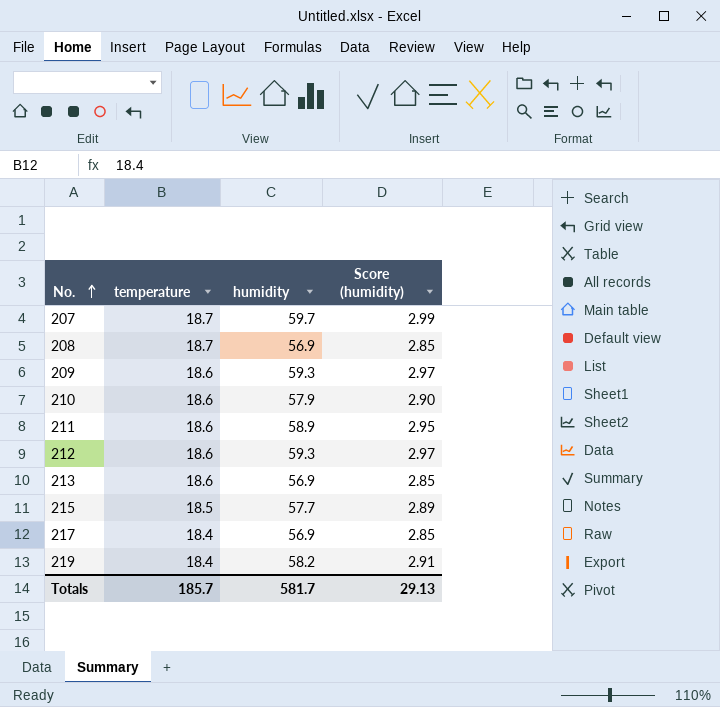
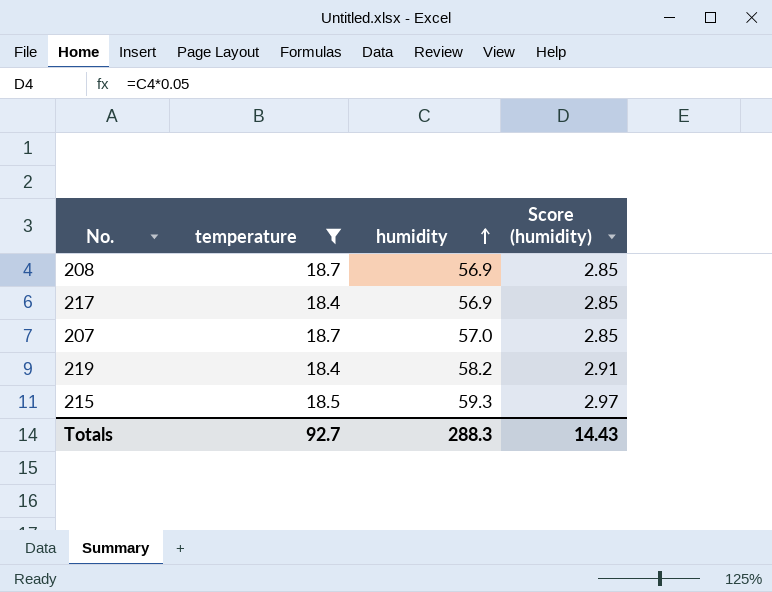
filter: none -> temperature != 18.6
row order: No. ascending -> humidity ascending
207 | humidity: 59.7 -> 57.0
207 | Score (humidity): 2.99 -> 2.85
215 | humidity: 57.7 -> 59.3
215 | Score (humidity): 2.89 -> 2.97
Totals | temperature: 185.7 -> 92.7
Totals | humidity: 581.7 -> 288.3
Totals | Score (humidity): 29.13 -> 14.43

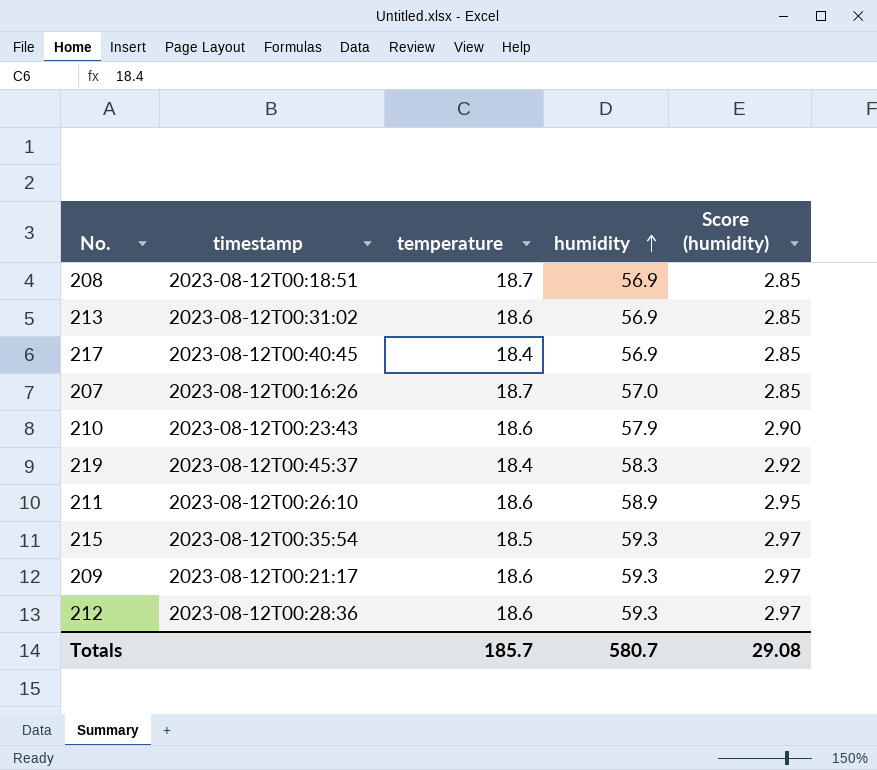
filter: temperature != 18.6 -> none
column timestamp | position: none -> 2
219 | humidity: 58.2 -> 58.3
219 | Score (humidity): 2.91 -> 2.92
Totals | temperature: 92.7 -> 185.7
Totals | humidity: 288.3 -> 580.7
Totals | Score (humidity): 14.43 -> 29.08

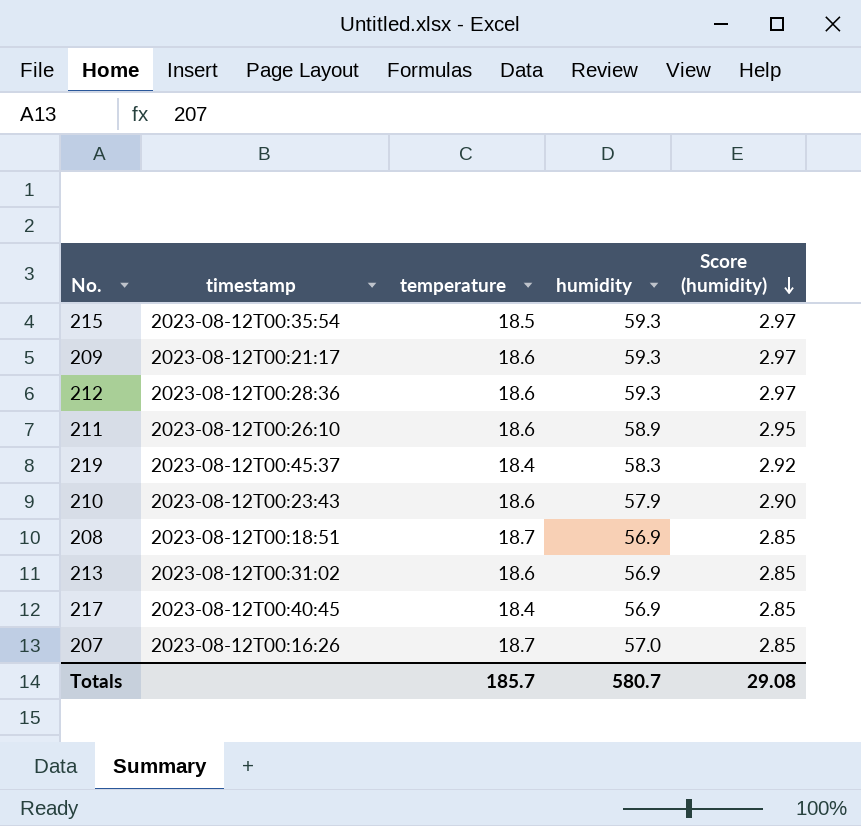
row order: humidity ascending -> Score (humidity) descending

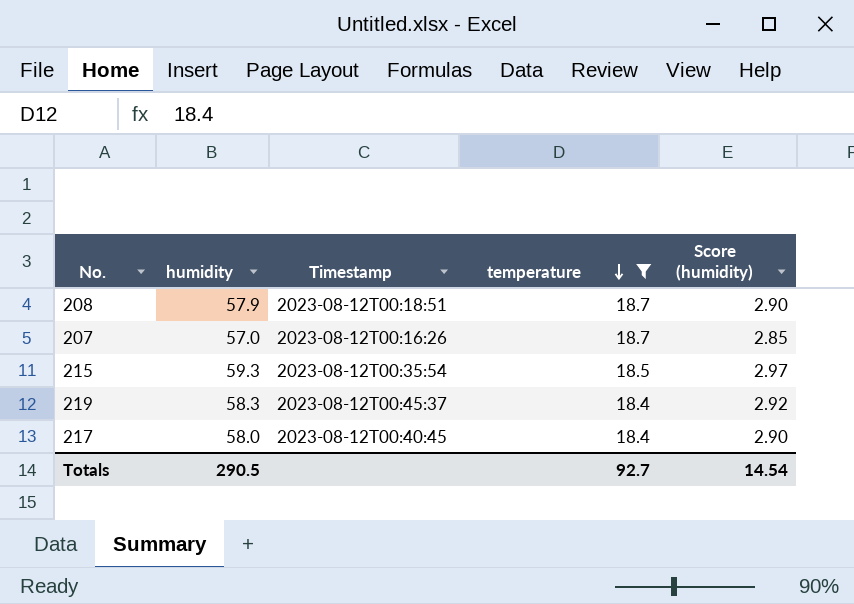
filter: none -> temperature != 18.6
row order: Score (humidity) descending -> temperature descending
column humidity | position: 4 -> 2
column name: timestamp -> Timestamp
208 | humidity: 56.9 -> 57.9
208 | Score (humidity): 2.85 -> 2.90
217 | humidity: 56.9 -> 58.0
217 | Score (humidity): 2.85 -> 2.90
Totals | humidity: 580.7 -> 290.5
Totals | temperature: 185.7 -> 92.7
Totals | Score (humidity): 29.08 -> 14.54

